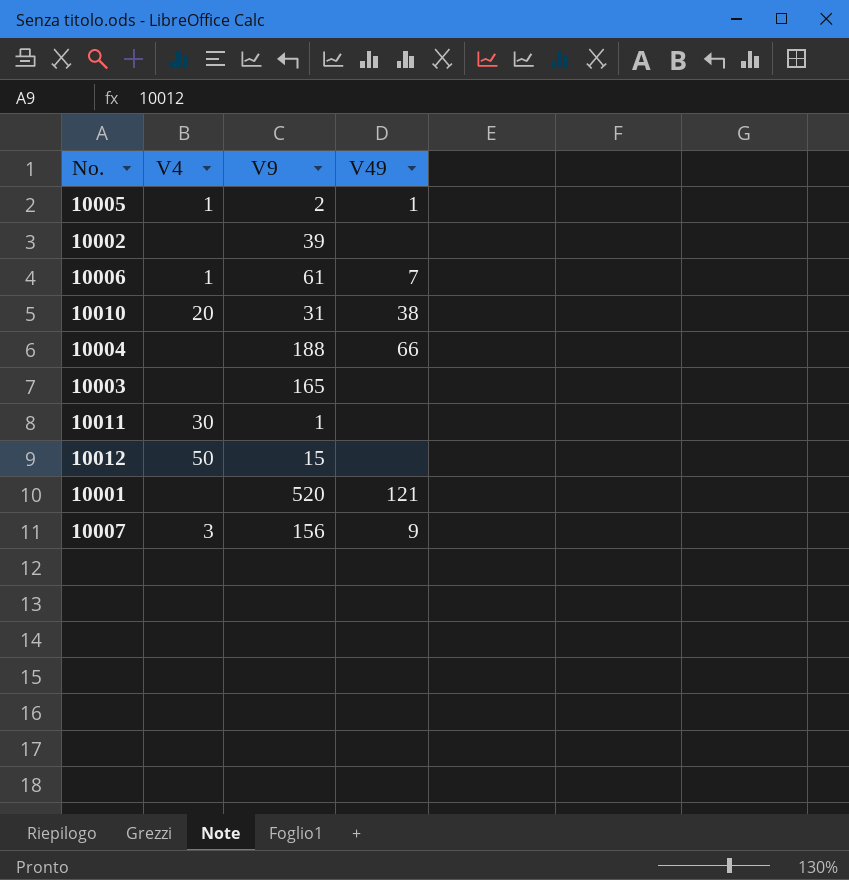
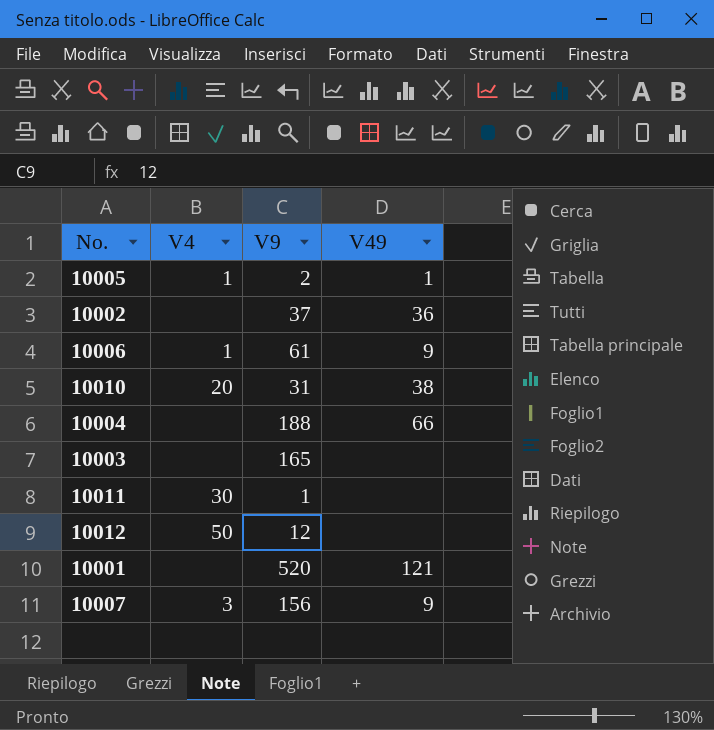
10002 | V9: 39 -> 37
10002 | V49: none -> 36
10006 | V49: 7 -> 9
10012 | V9: 15 -> 12

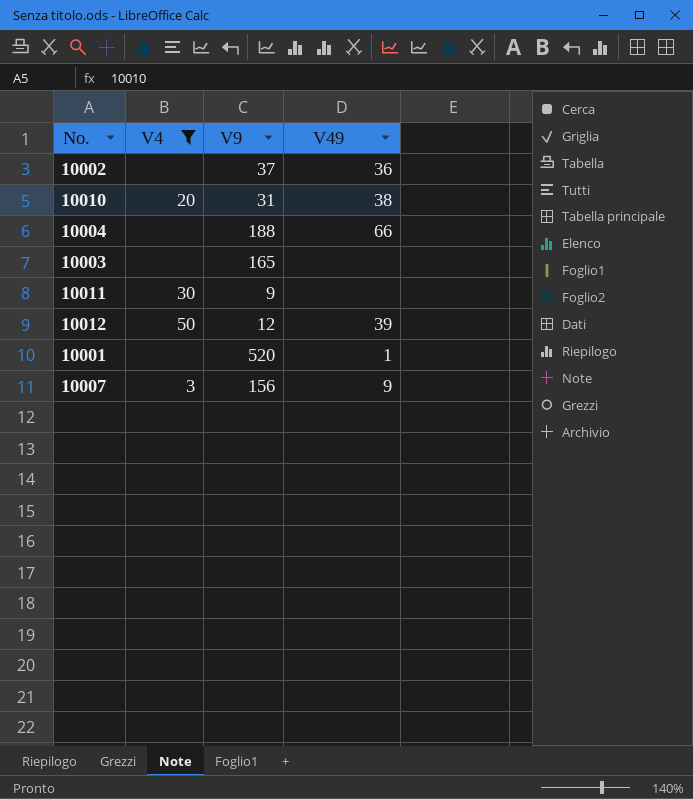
filter: none -> V4 != 1
10011 | V9: 1 -> 9
10012 | V49: none -> 39
10001 | V49: 121 -> 1

